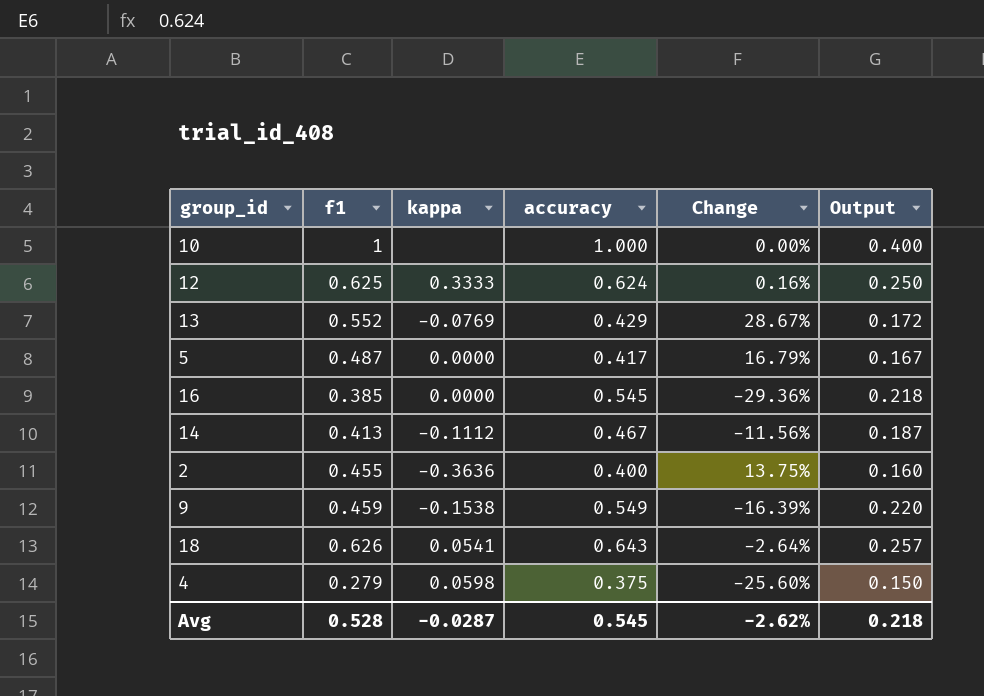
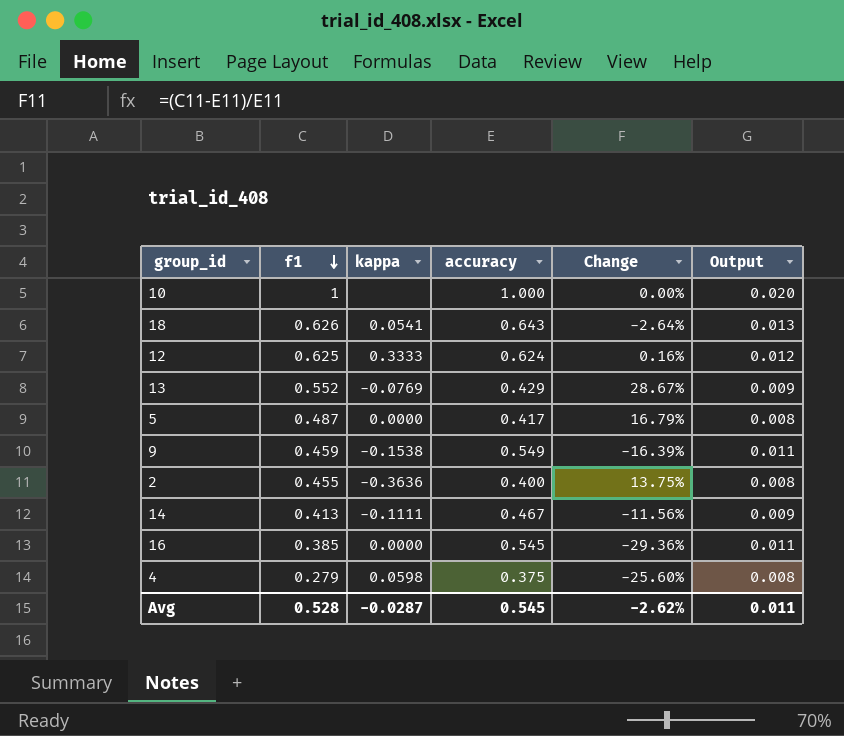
row order: none -> f1 descending
column Output | formula: [accuracy] * 0.4 -> [accuracy] * 0.02
14 | kappa: -0.1112 -> -0.1111
Avg | Output: 0.218 -> 0.011

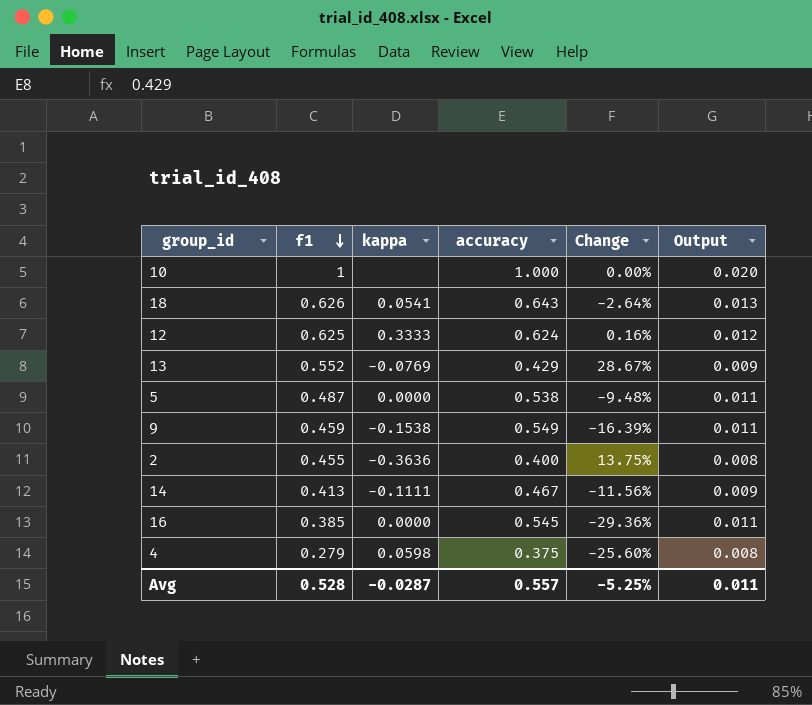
5 | accuracy: 0.417 -> 0.538
5 | Change: 16.79% -> -9.48%
5 | Output: 0.008 -> 0.011
Avg | accuracy: 0.545 -> 0.557
Avg | Change: -2.62% -> -5.25%

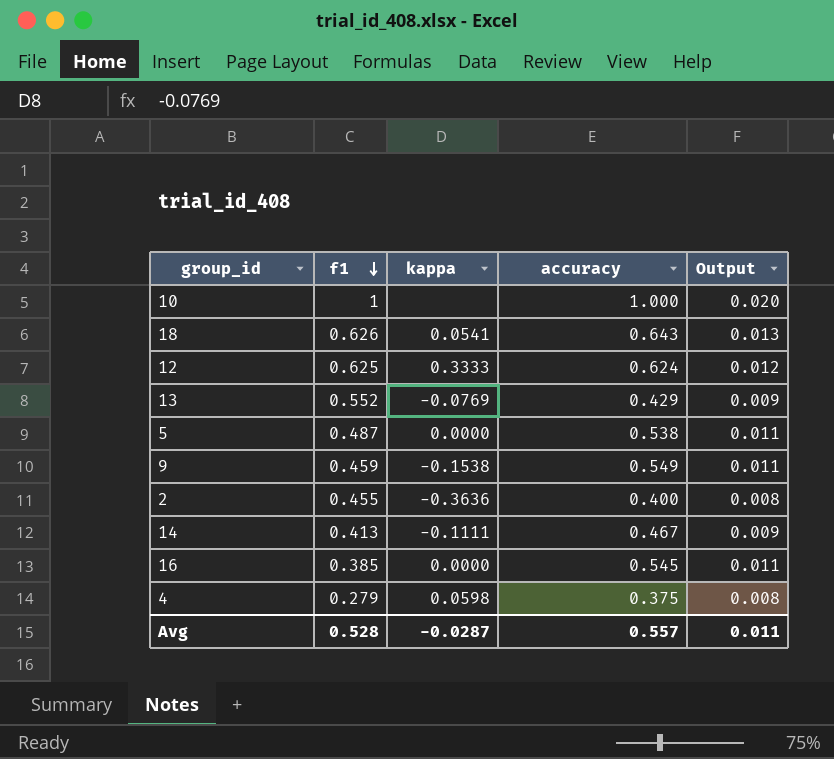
column Change | formula: ([f1] - [accuracy]) / [accuracy] -> none

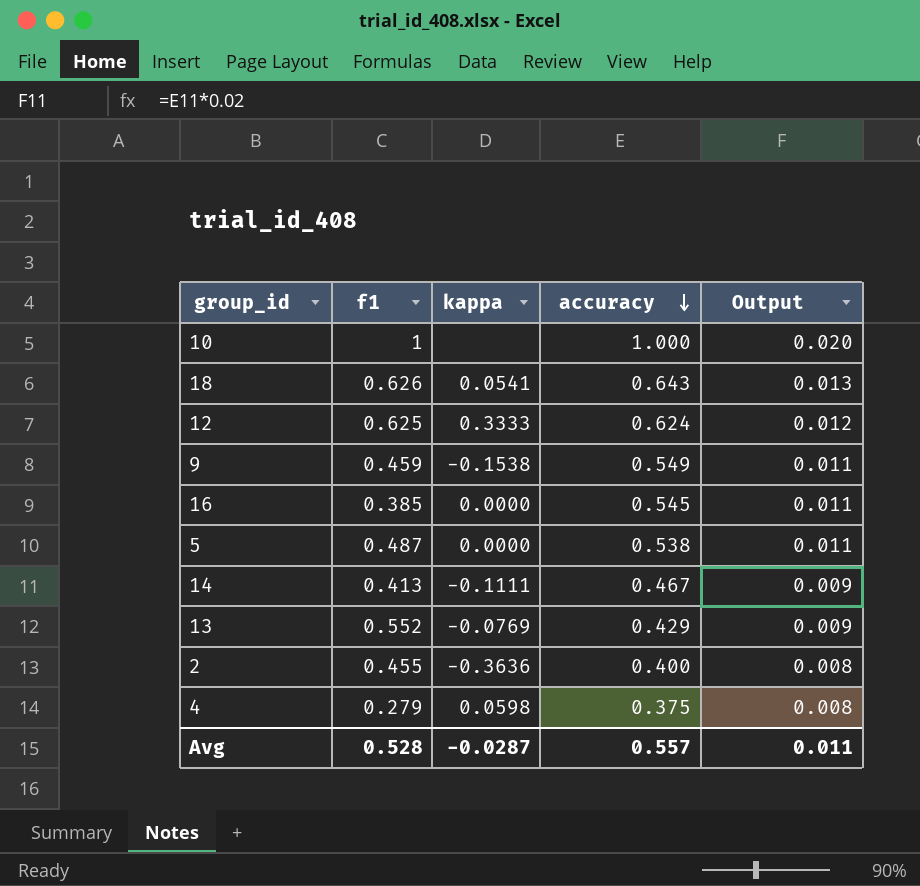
row order: f1 descending -> accuracy descending

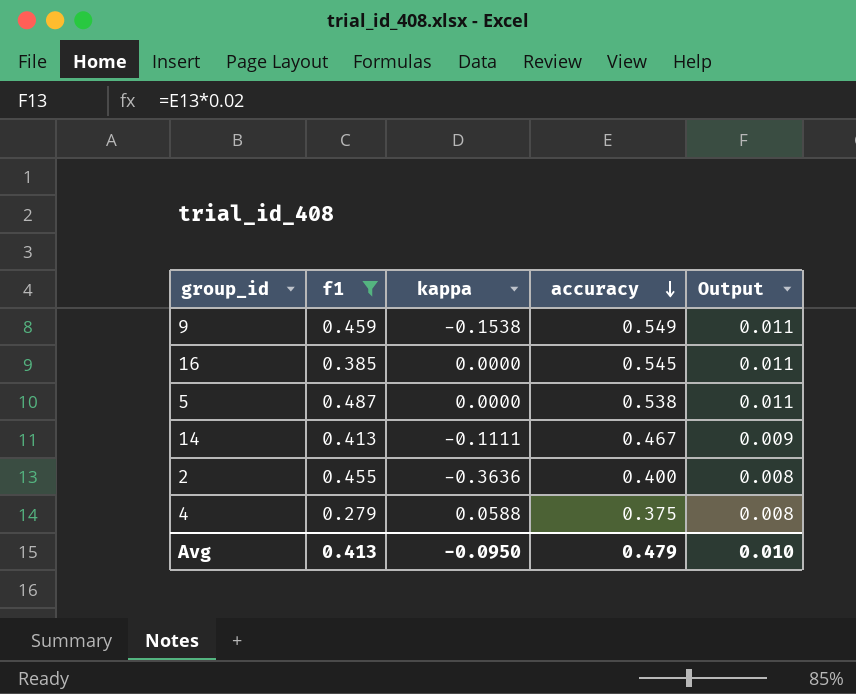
filter: none -> f1 <= 0.487
4 | kappa: 0.0598 -> 0.0588
Avg | f1: 0.528 -> 0.413
Avg | kappa: -0.0287 -> -0.0950
Avg | accuracy: 0.557 -> 0.479
Avg | Output: 0.011 -> 0.010

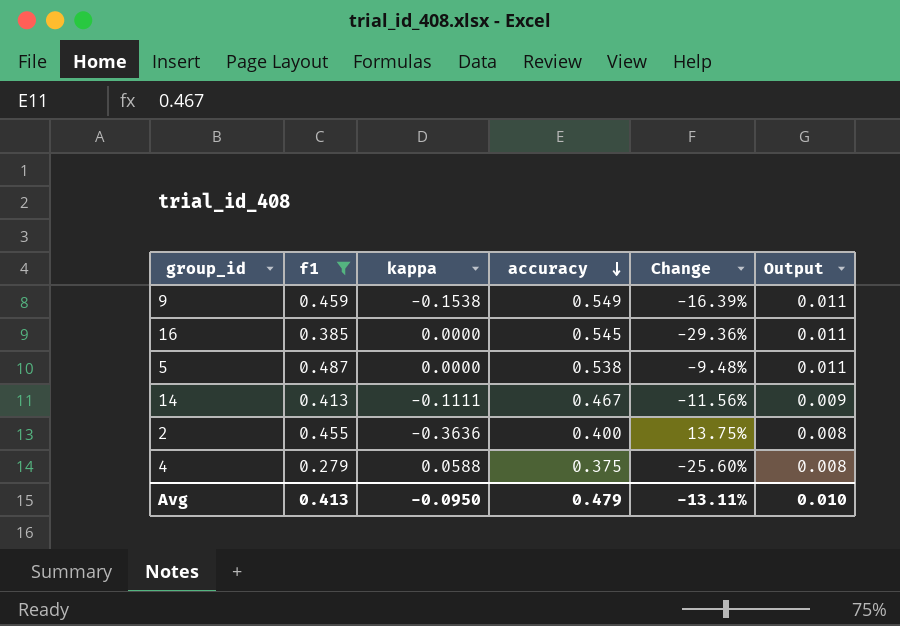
column Change | formula: none -> ([f1] - [accuracy]) / [accuracy]

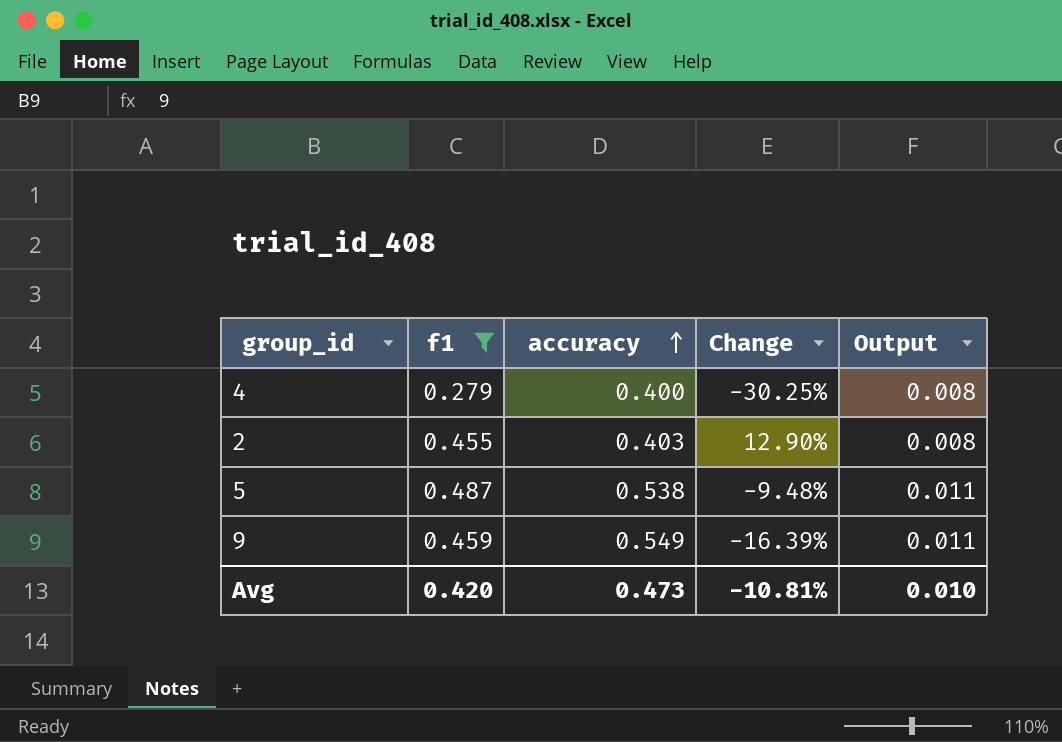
row order: accuracy descending -> accuracy ascending
column kappa | position: 3 -> none
row 16: 0.385 | 0.0000 | 0.545 | -29.36% | 0.011 -> none
row 14: 0.413 | -0.1111 | 0.467 | -11.56% | 0.009 -> none
4 | accuracy: 0.375 -> 0.400
4 | Change: -25.60% -> -30.25%
2 | accuracy: 0.400 -> 0.403
2 | Change: 13.75% -> 12.90%
Avg | f1: 0.413 -> 0.420
Avg | accuracy: 0.479 -> 0.473
Avg | Change: -13.11% -> -10.81%

